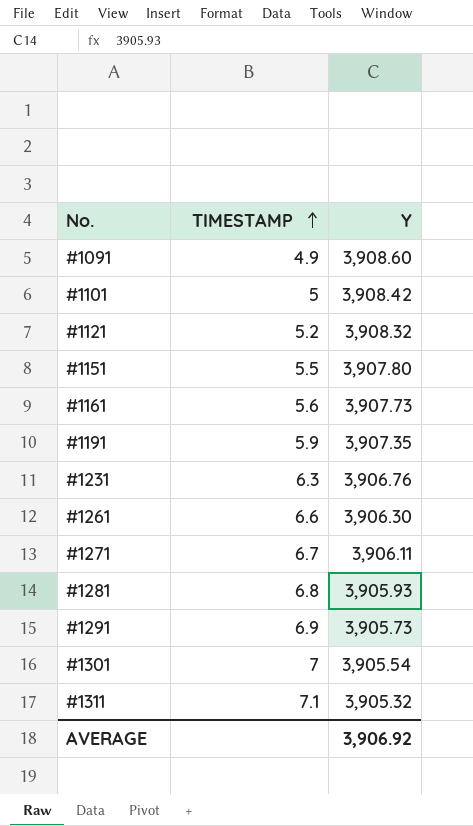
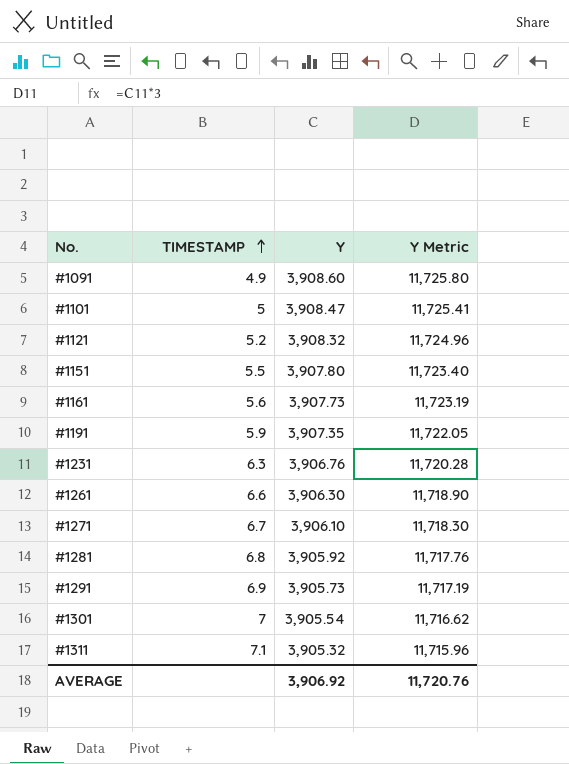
column Y Metric | formula: none -> [Y] * 3
#1101 | Y: 3,908.42 -> 3,908.47
#1271 | Y: 3,906.11 -> 3,906.10
#1281 | Y: 3,905.93 -> 3,905.92

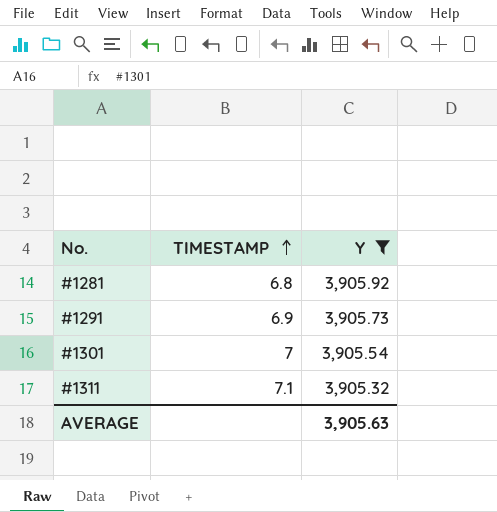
filter: none -> Y <= 3,905.92
column Y Metric | formula: [Y] * 3 -> none
AVERAGE | Y: 3,906.92 -> 3,905.63

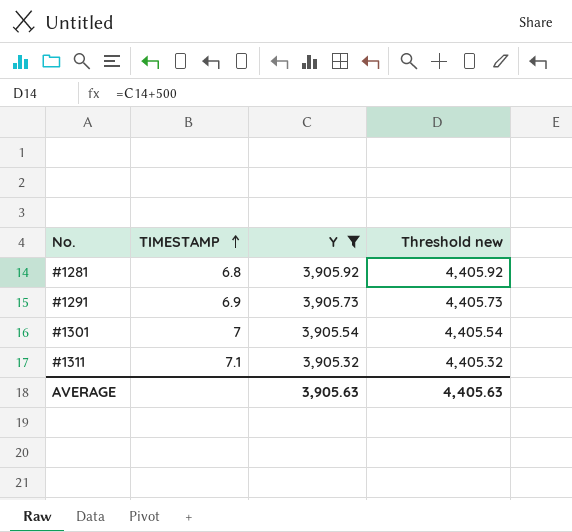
column Threshold new | formula: none -> [Y] + 500

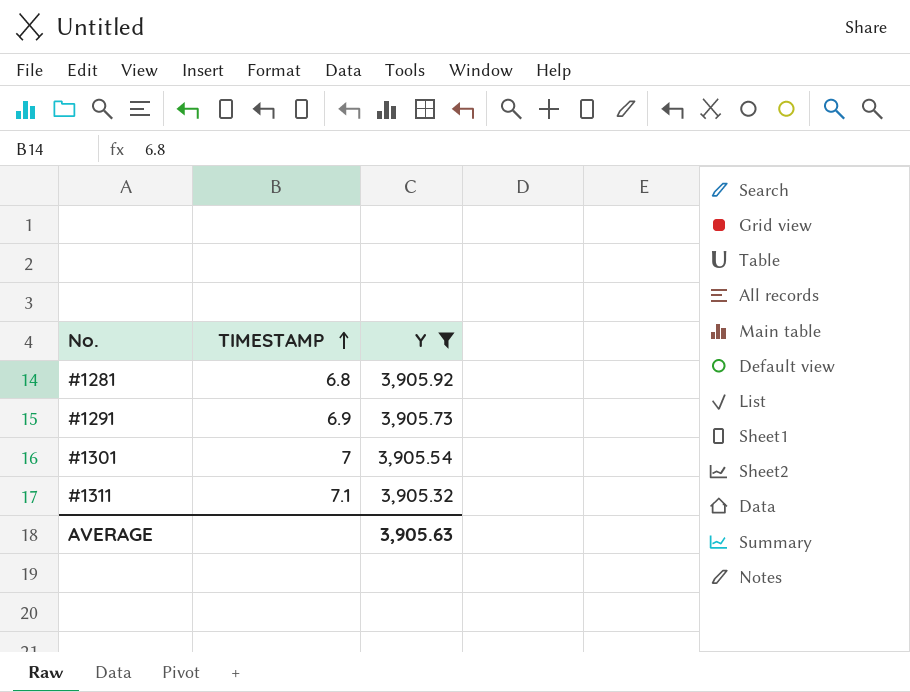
column Threshold new | formula: [Y] + 500 -> none

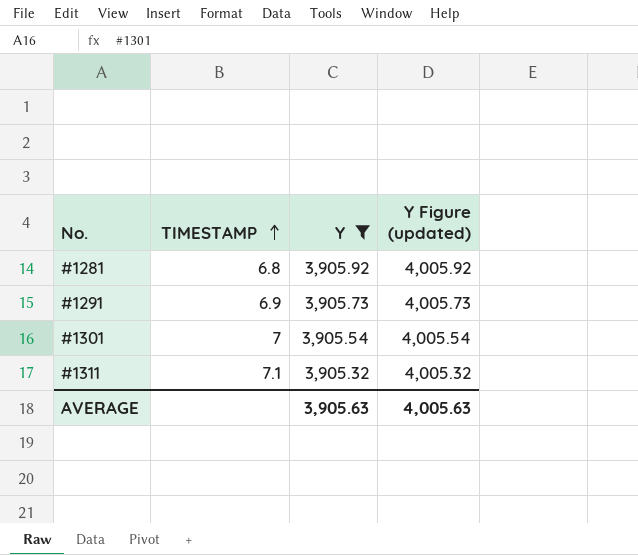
column Y Figure (updated) | formula: none -> [Y] + 100

